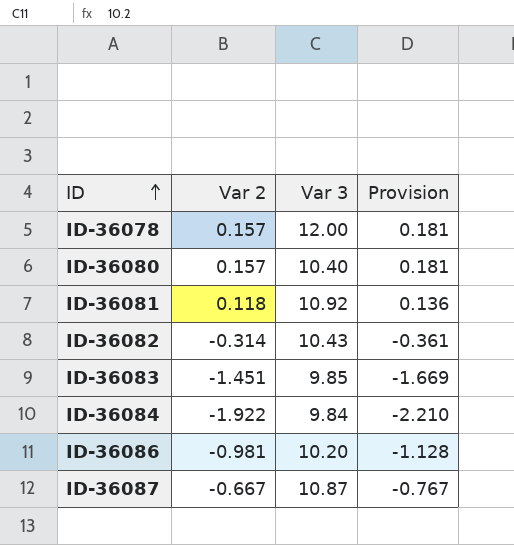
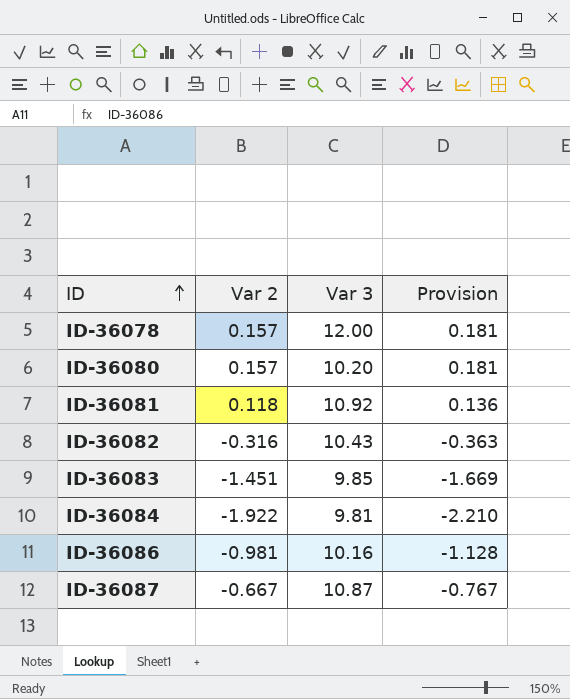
ID-36080 | Var 3: 10.40 -> 10.20
ID-36082 | Var 2: -0.314 -> -0.316
ID-36082 | Provision: -0.361 -> -0.363
ID-36084 | Var 3: 9.84 -> 9.81
ID-36086 | Var 3: 10.20 -> 10.16

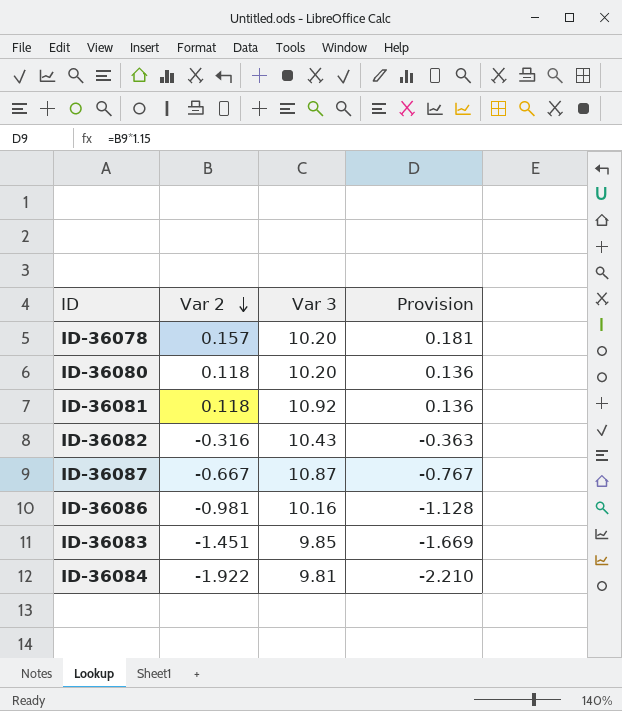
row order: ID ascending -> Var 2 descending
ID-36078 | Var 3: 12.00 -> 10.20
ID-36080 | Var 2: 0.157 -> 0.118
ID-36080 | Provision: 0.181 -> 0.136

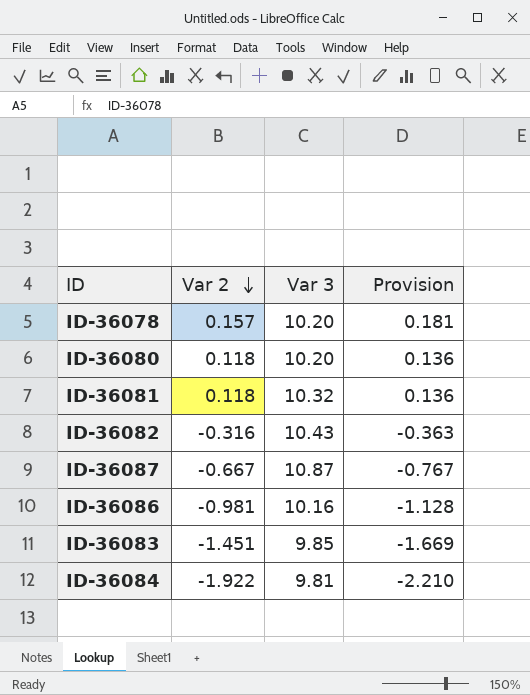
ID-36081 | Var 3: 10.92 -> 10.32

